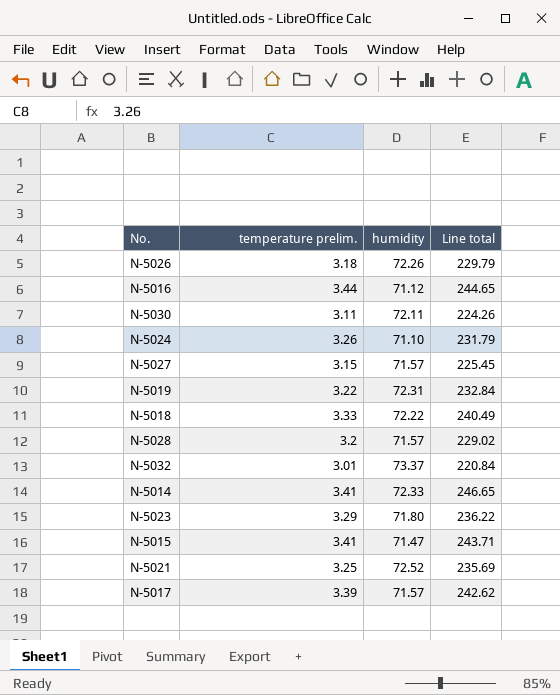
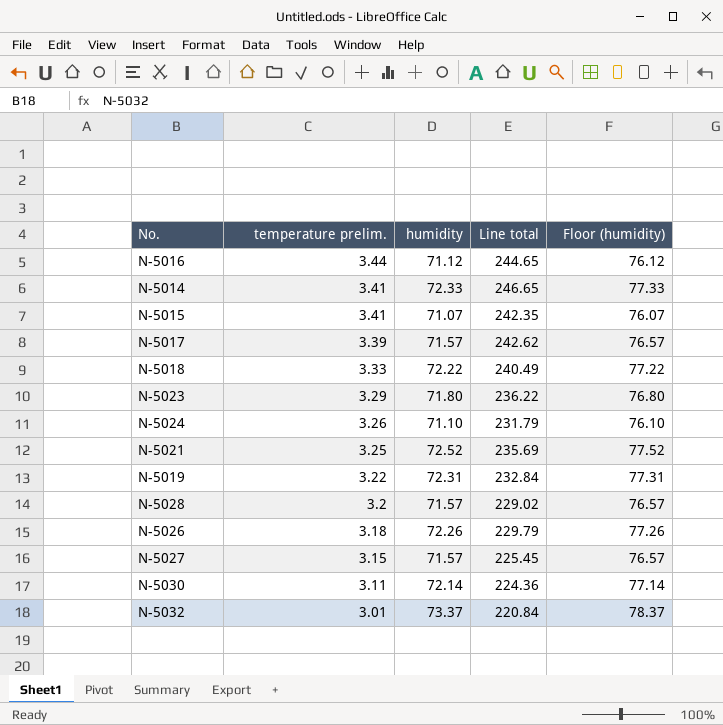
row order: none -> temperature prelim. descending
column Floor (humidity) | formula: none -> [humidity] + 5
N-5015 | humidity: 71.47 -> 71.07
N-5015 | Line total: 243.71 -> 242.35
N-5030 | humidity: 72.11 -> 72.14
N-5030 | Line total: 224.26 -> 224.36

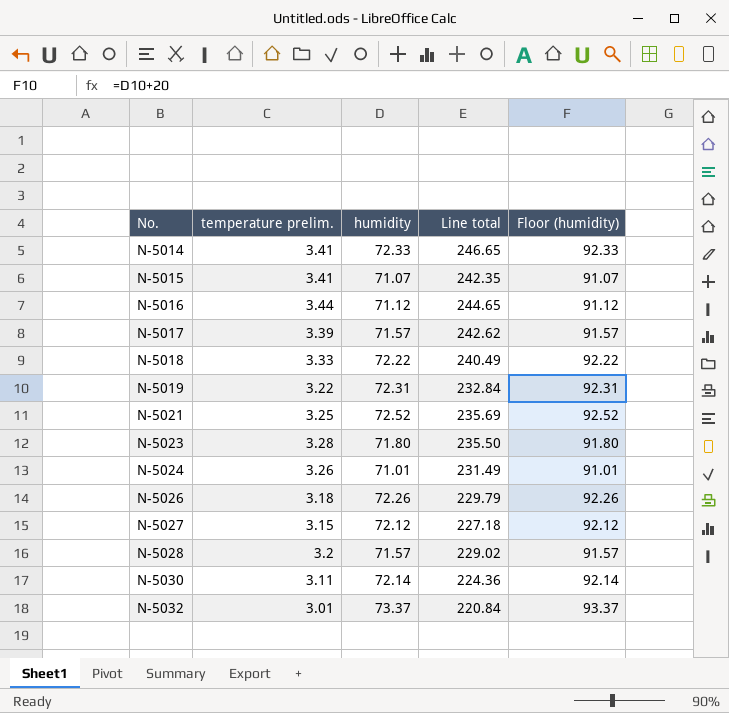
row order: temperature prelim. descending -> No. ascending
column Floor (humidity) | formula: [humidity] + 5 -> [humidity] + 20
N-5023 | temperature prelim.: 3.29 -> 3.28
N-5023 | Line total: 236.22 -> 235.50
N-5024 | humidity: 71.10 -> 71.01
N-5024 | Line total: 231.79 -> 231.49
N-5027 | humidity: 71.57 -> 72.12
N-5027 | Line total: 225.45 -> 227.18

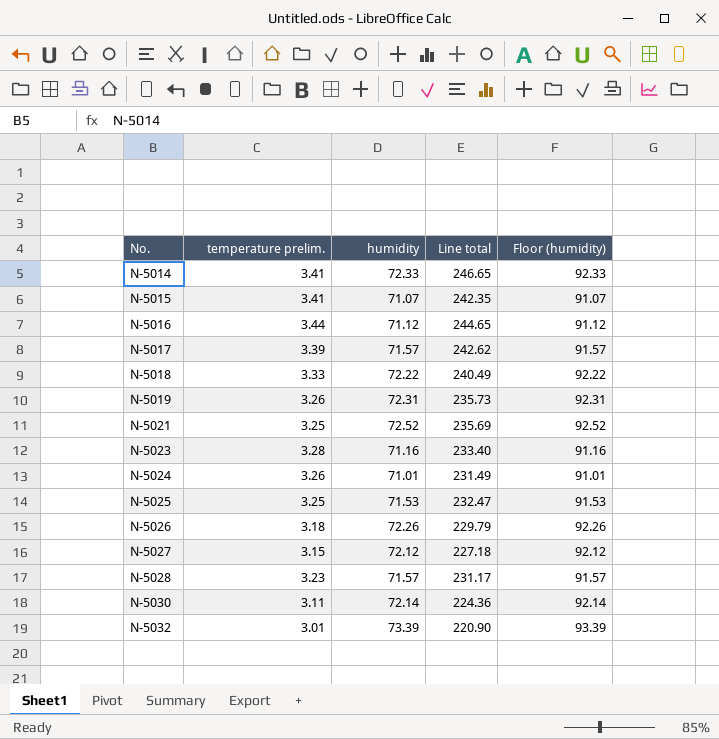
N-5019 | temperature prelim.: 3.22 -> 3.26
N-5019 | Line total: 232.84 -> 235.73
N-5023 | humidity: 71.80 -> 71.16
N-5023 | Line total: 235.50 -> 233.40
N-5023 | Floor (humidity): 91.80 -> 91.16
row N-5025: none -> 3.25 | 71.53 | 232.47 | 91.53
N-5028 | temperature prelim.: 3.2 -> 3.23
N-5028 | Line total: 229.02 -> 231.17
N-5032 | humidity: 73.37 -> 73.39
N-5032 | Line total: 220.84 -> 220.90
N-5032 | Floor (humidity): 93.37 -> 93.39

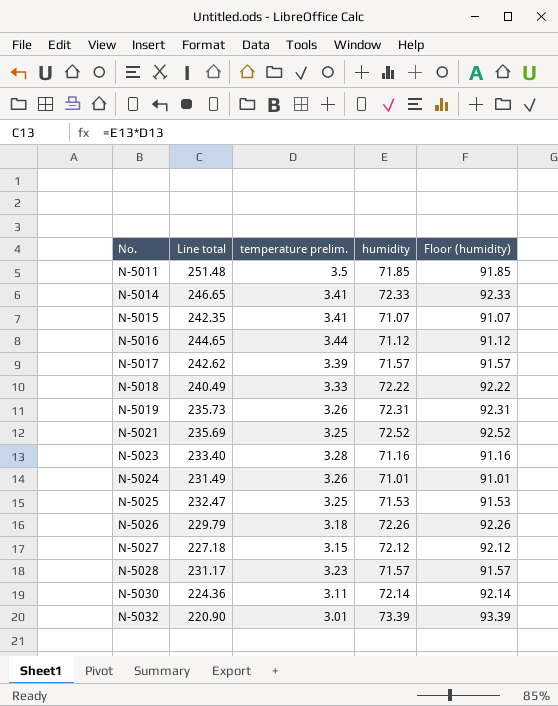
column Line total | position: 4 -> 2
row N-5011: none -> 251.48 | 3.5 | 71.85 | 91.85

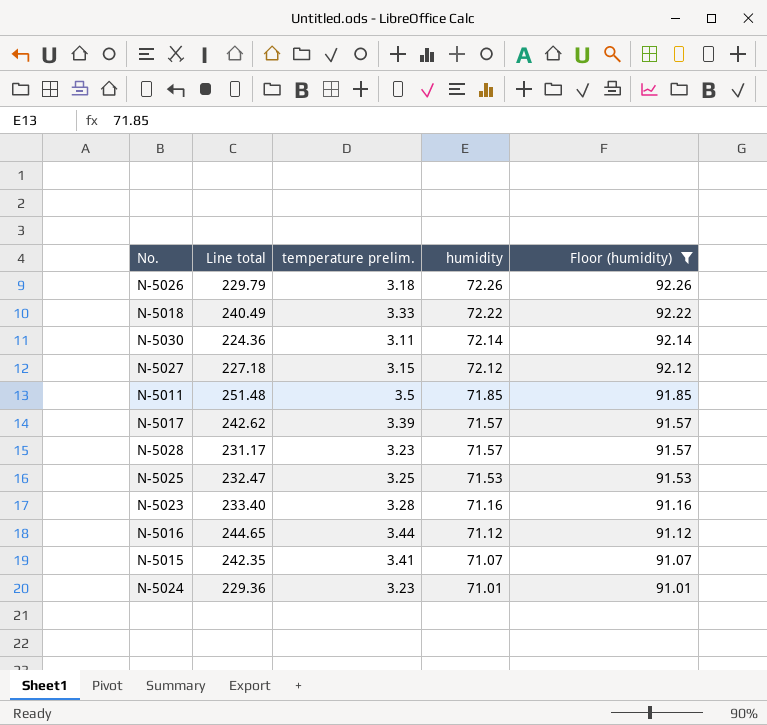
filter: none -> Floor (humidity) <= 92.26
row order: No. ascending -> humidity descending
N-5024 | Line total: 231.49 -> 229.36
N-5024 | temperature prelim.: 3.26 -> 3.23

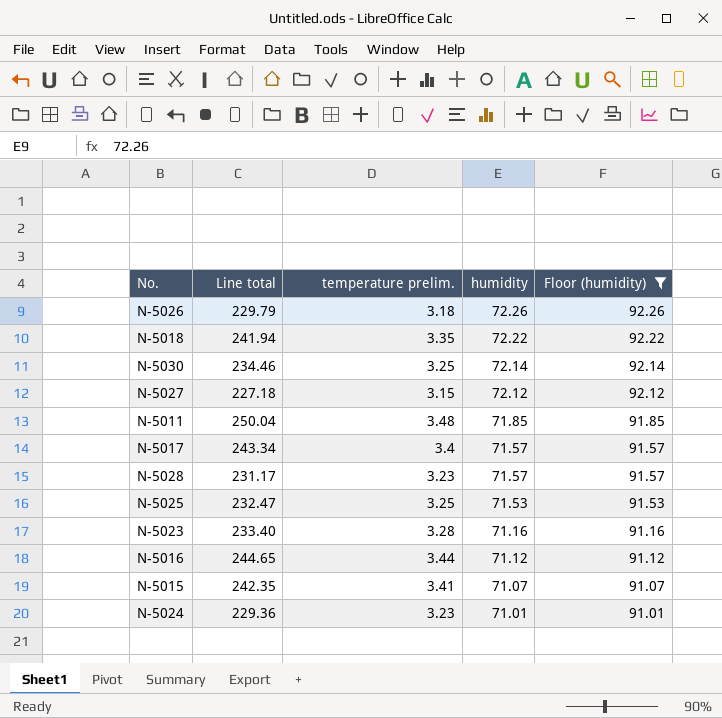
N-5018 | Line total: 240.49 -> 241.94
N-5018 | temperature prelim.: 3.33 -> 3.35
N-5030 | Line total: 224.36 -> 234.46
N-5030 | temperature prelim.: 3.11 -> 3.25
N-5011 | Line total: 251.48 -> 250.04
N-5011 | temperature prelim.: 3.5 -> 3.48
N-5017 | Line total: 242.62 -> 243.34
N-5017 | temperature prelim.: 3.39 -> 3.4

